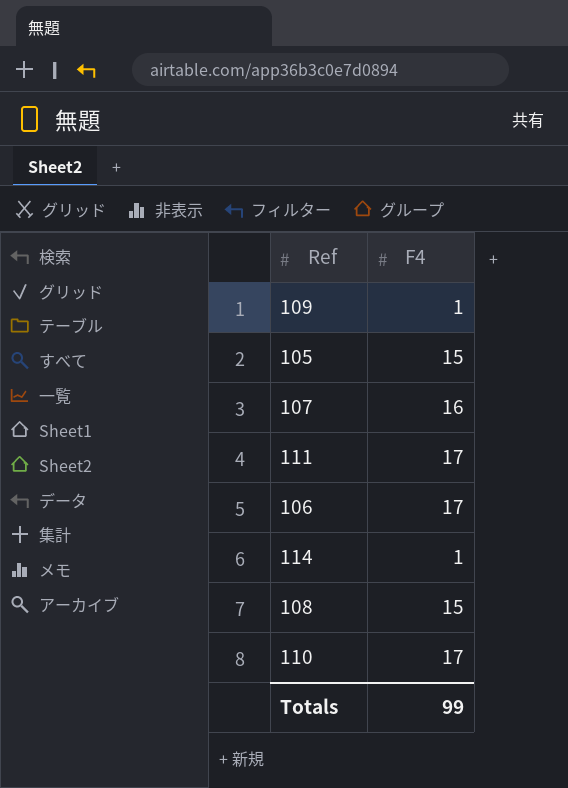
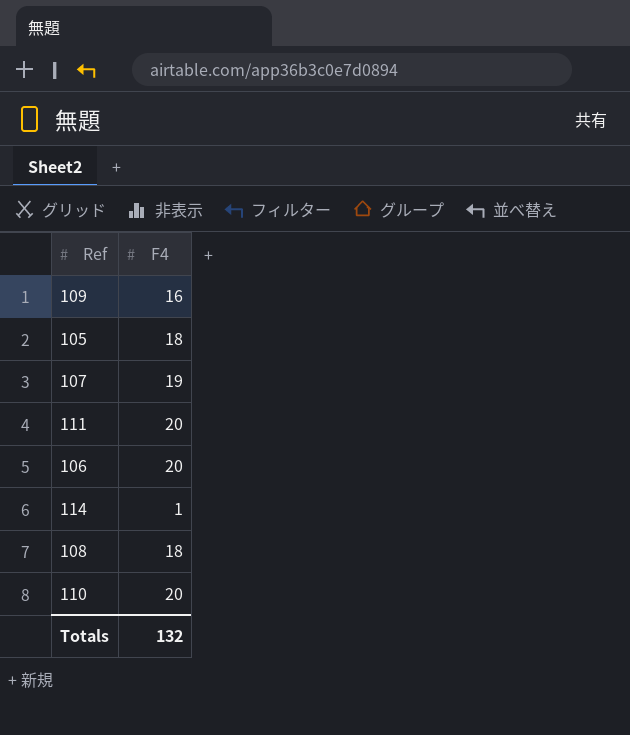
109 | F4: 1 -> 16
105 | F4: 15 -> 18
107 | F4: 16 -> 19
111 | F4: 17 -> 20
106 | F4: 17 -> 20
108 | F4: 15 -> 18
110 | F4: 17 -> 20
Totals | F4: 99 -> 132

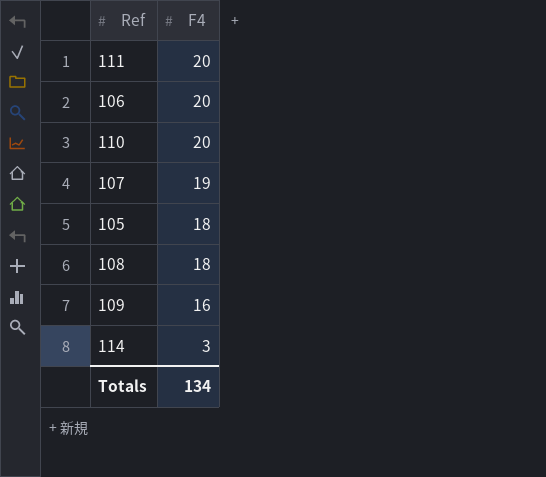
row order: none -> F4 descending
114 | F4: 1 -> 3
Totals | F4: 132 -> 134

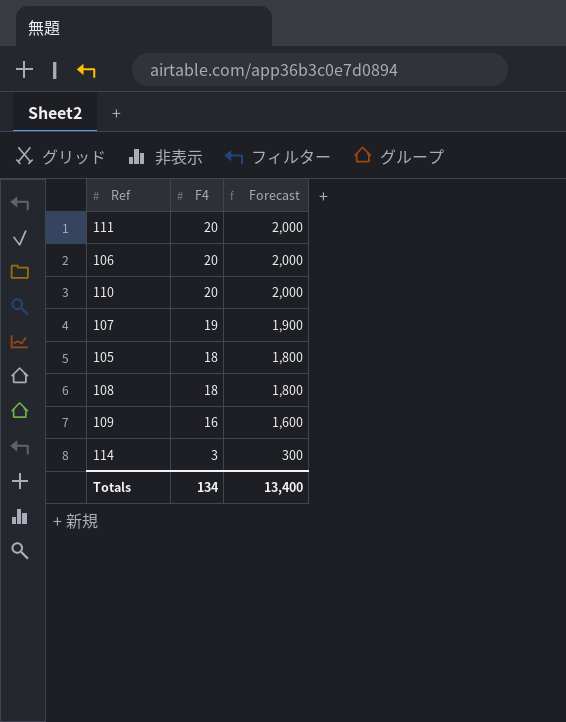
column Forecast | formula: none -> [F4] * 100

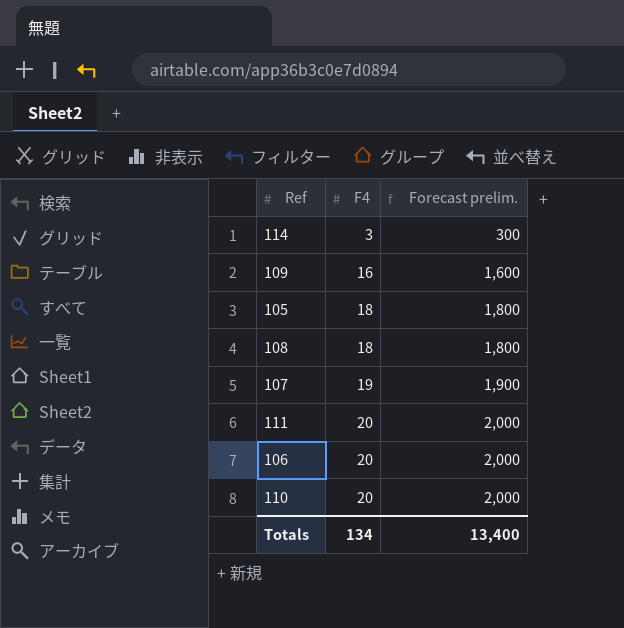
row order: F4 descending -> F4 ascending
column name: Forecast -> Forecast prelim.

